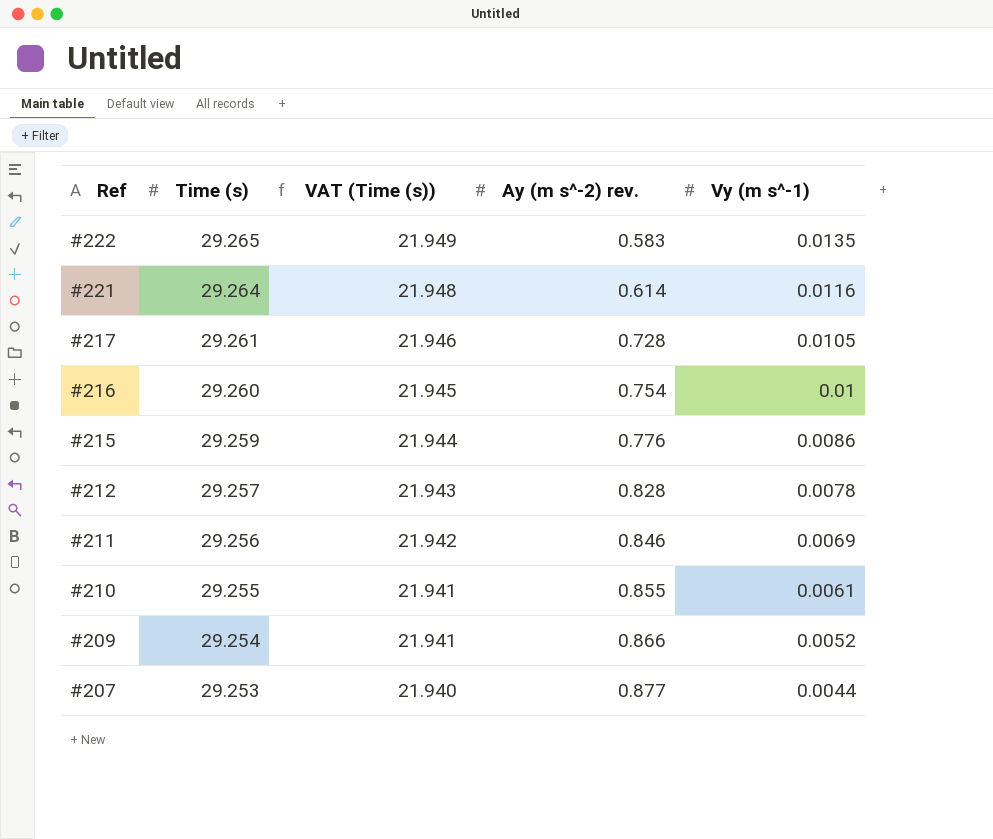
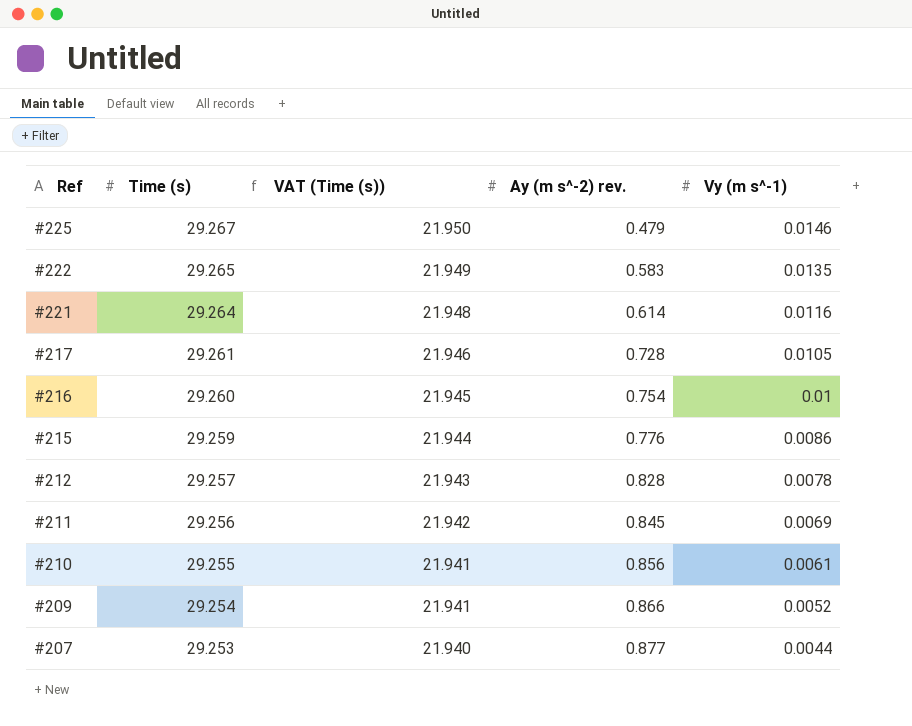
row #225: none -> 29.267 | 21.950 | 0.479 | 0.0146
#211 | Ay (m s^-2) rev.: 0.846 -> 0.845
#210 | Ay (m s^-2) rev.: 0.855 -> 0.856

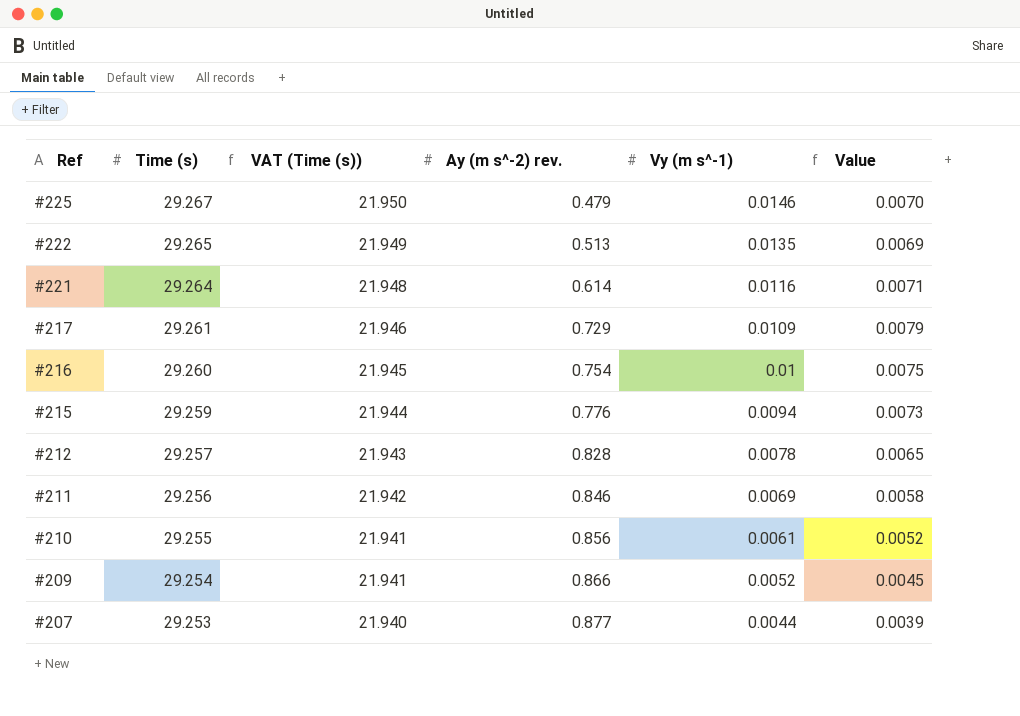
column Value | formula: none -> [Ay (m s^-2) rev.] * [Vy (m s^-1)]
#222 | Ay (m s^-2) rev.: 0.583 -> 0.513
#217 | Ay (m s^-2) rev.: 0.728 -> 0.729
#217 | Vy (m s^-1): 0.0105 -> 0.0109
#215 | Vy (m s^-1): 0.0086 -> 0.0094
#211 | Ay (m s^-2) rev.: 0.845 -> 0.846

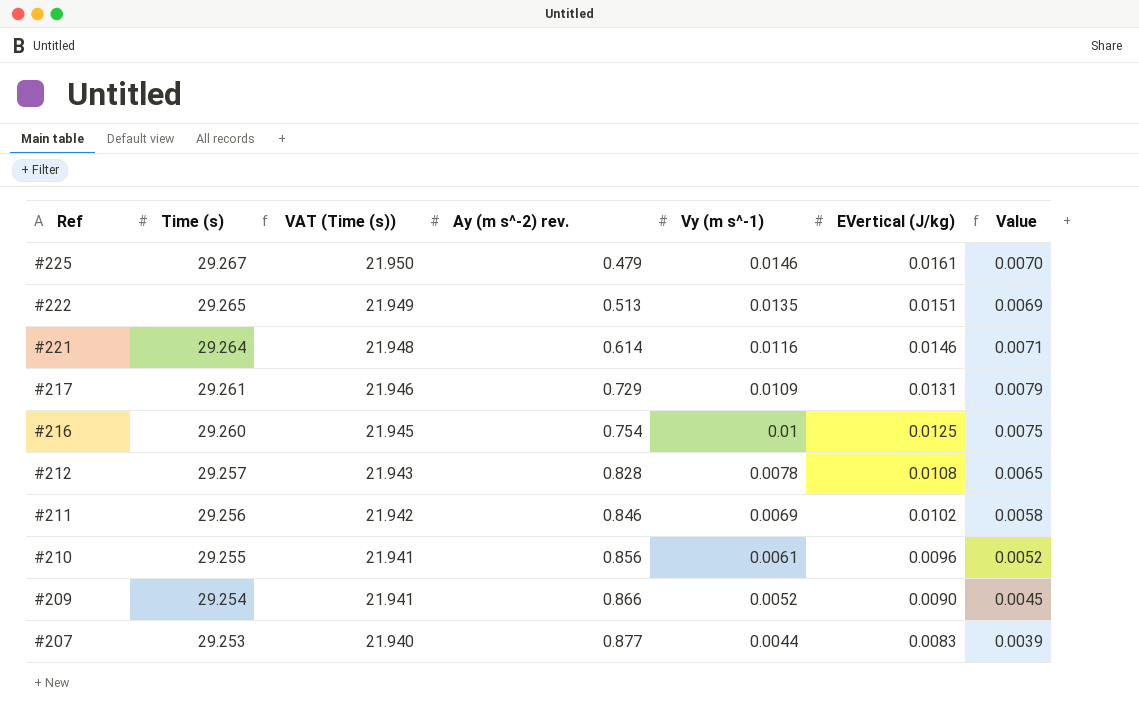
column EVertical (J/kg) | position: none -> 6
row #215: 29.259 | 21.944 | 0.776 | 0.0094 | 0.0073 -> none

